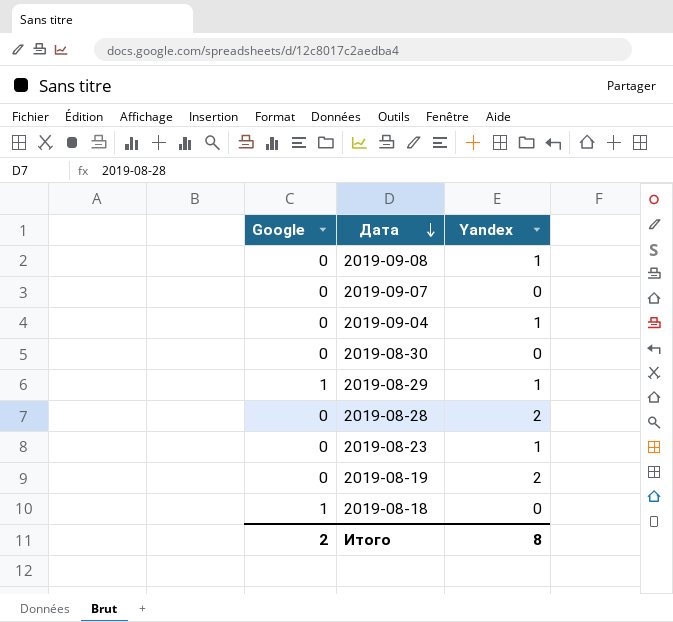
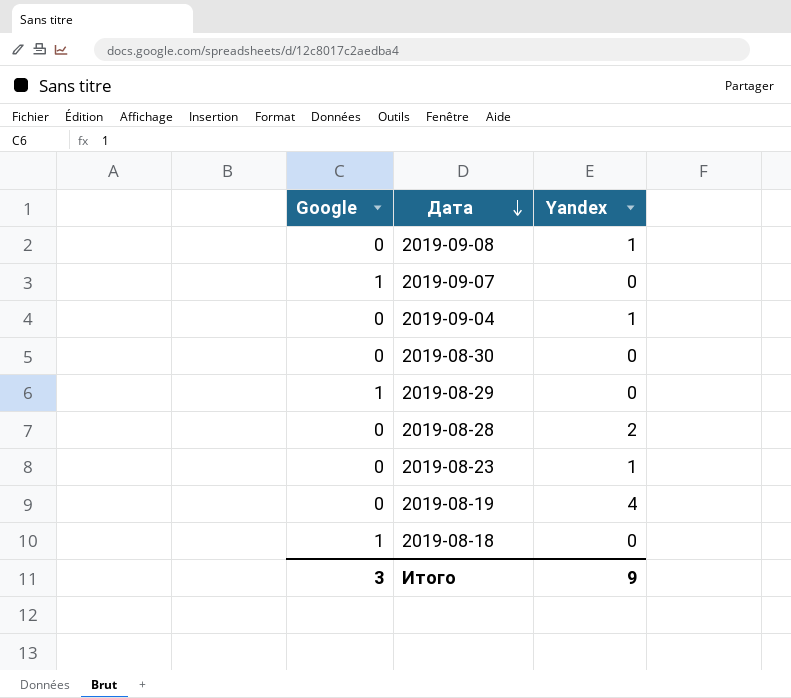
2019-09-07 | Google: 0 -> 1
2019-08-29 | Yandex: 1 -> 0
2019-08-19 | Yandex: 2 -> 4
Итого | Google: 2 -> 3
Итого | Yandex: 8 -> 9

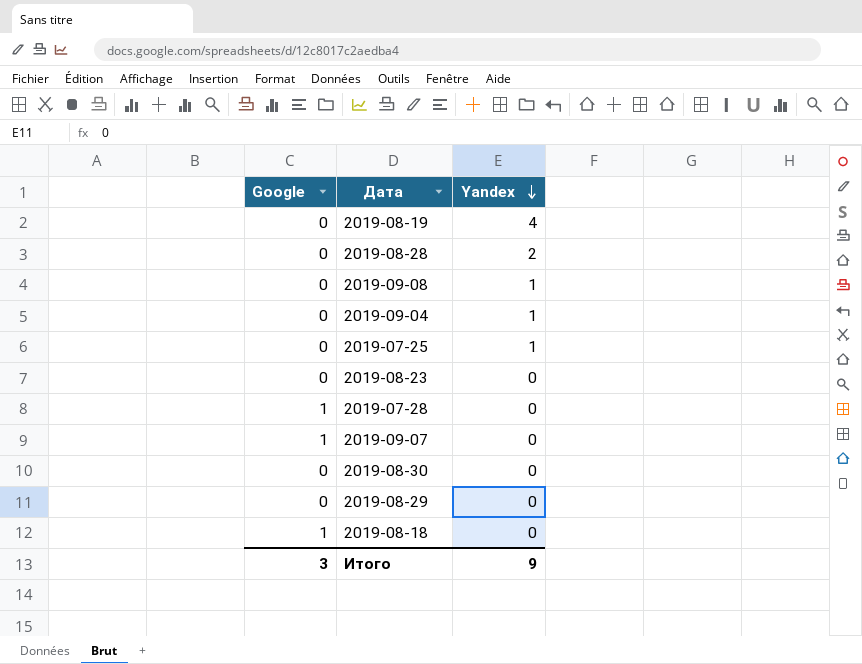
row order: Дата descending -> Yandex descending
row 2019-07-25: none -> 0 | 1
2019-08-23 | Yandex: 1 -> 0
row 2019-07-28: none -> 1 | 0
2019-08-29 | Google: 1 -> 0

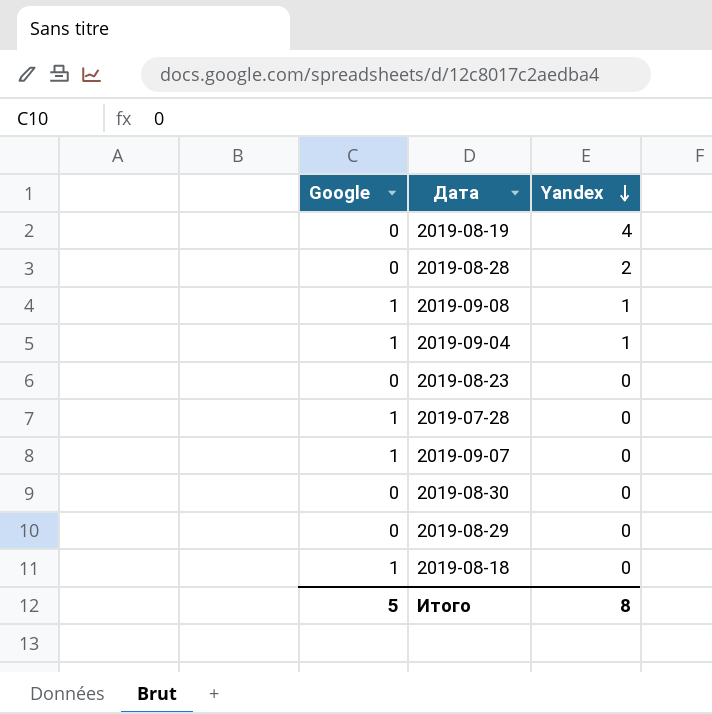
row 2019-07-25: 0 | 1 -> none
2019-09-08 | Google: 0 -> 1
2019-09-04 | Google: 0 -> 1
Итого | Google: 3 -> 5
Итого | Yandex: 9 -> 8

